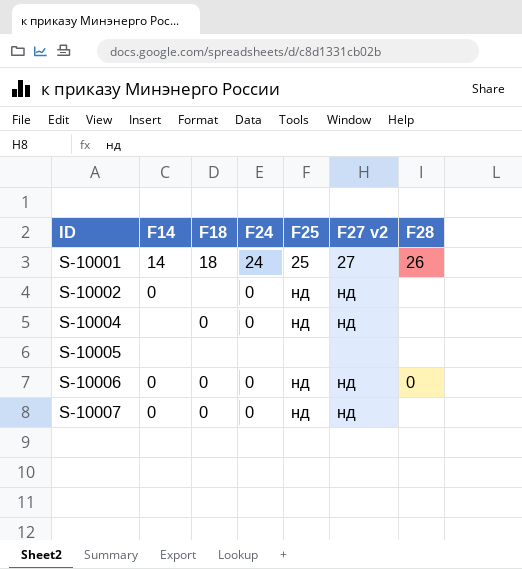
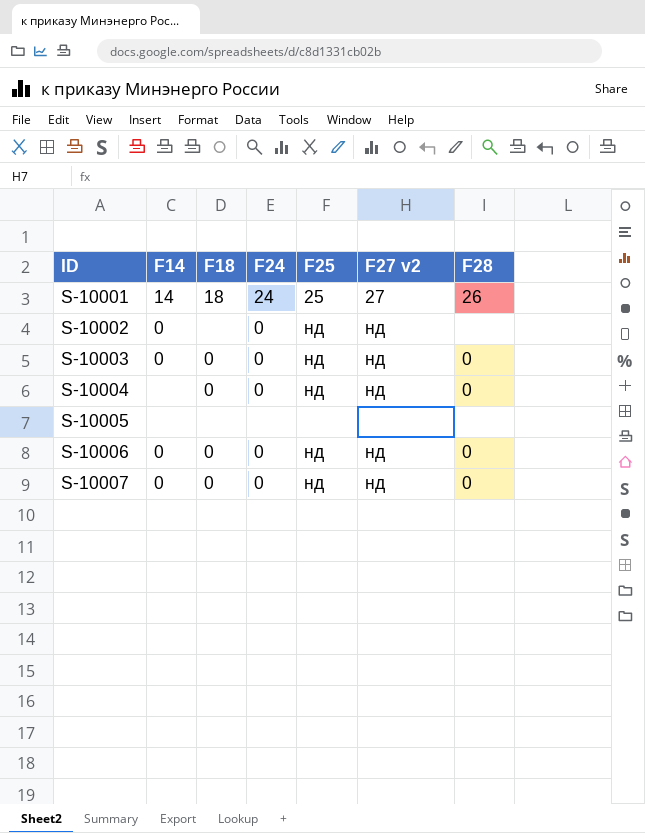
row S-10003: none -> 0 | 0 | 0 | нд | нд | 0
S-10004 | F28: none -> 0
S-10007 | F28: none -> 0

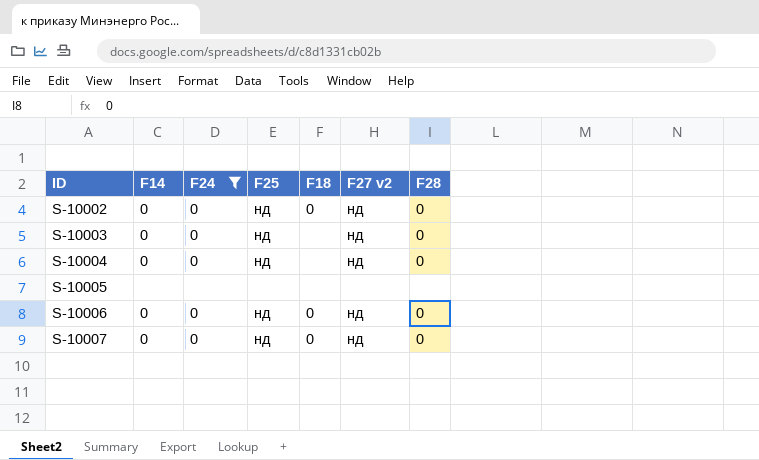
filter: none -> F24 != 24
column F18 | position: 3 -> 5
S-10002 | F18: none -> 0
S-10002 | F28: none -> 0
S-10003 | F18: 0 -> none
S-10004 | F14: none -> 0
S-10004 | F18: 0 -> none

